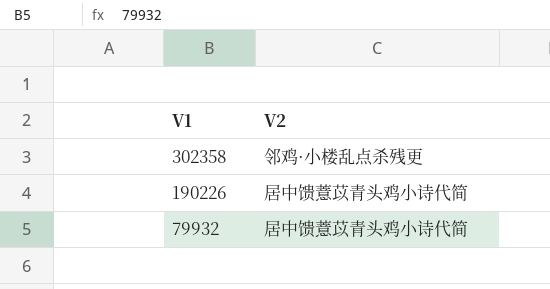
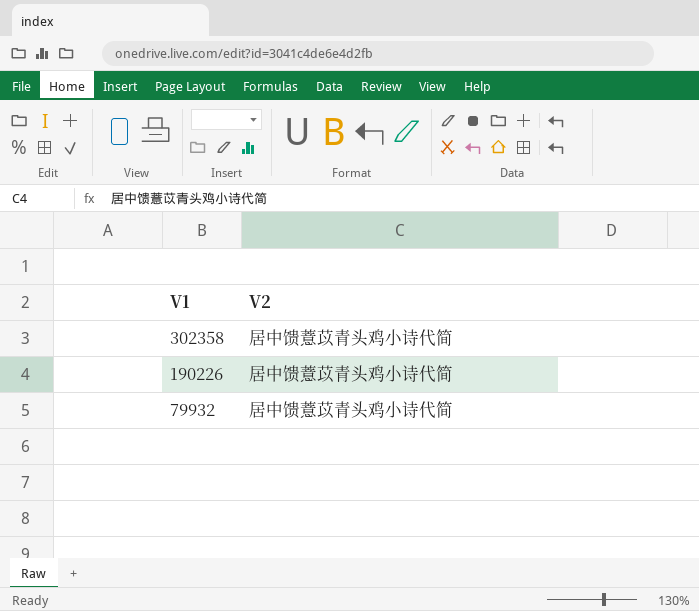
302358 | V2: 邻鸡·小楼乱点杀残更 -> 居中馈薏苡青头鸡小诗代简

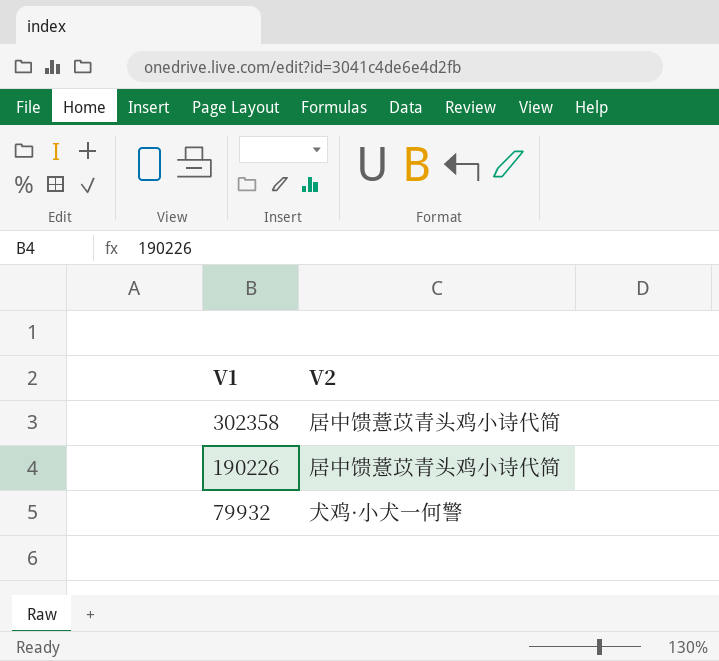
79932 | V2: 居中馈薏苡青头鸡小诗代简 -> 犬鸡·小犬一何警

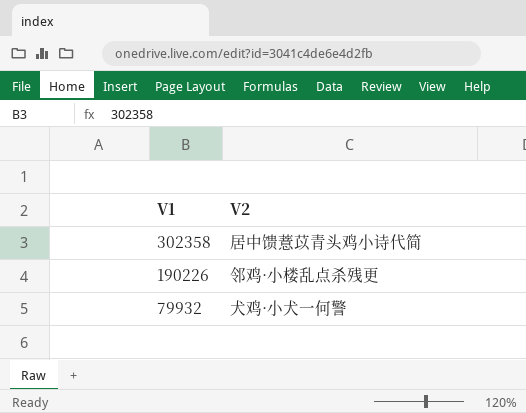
190226 | V2: 居中馈薏苡青头鸡小诗代简 -> 邻鸡·小楼乱点杀残更

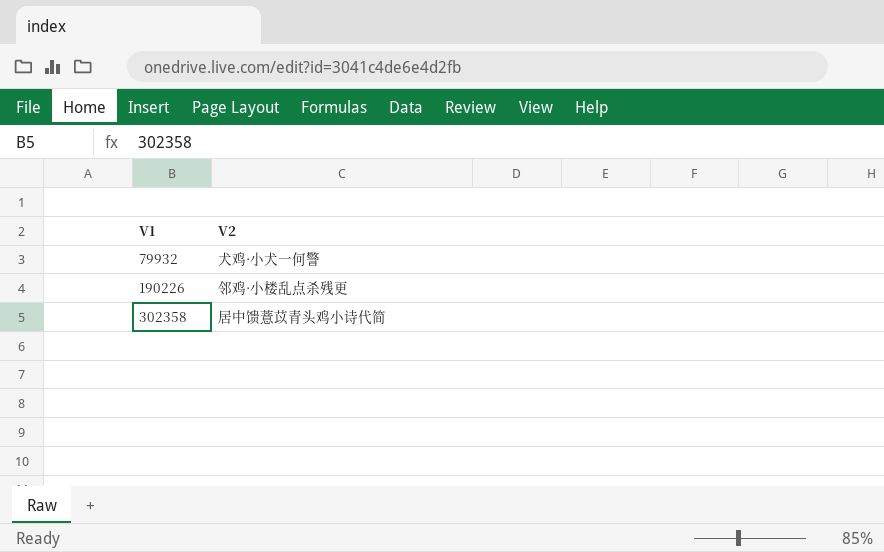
row order: V1 descending -> V1 ascending

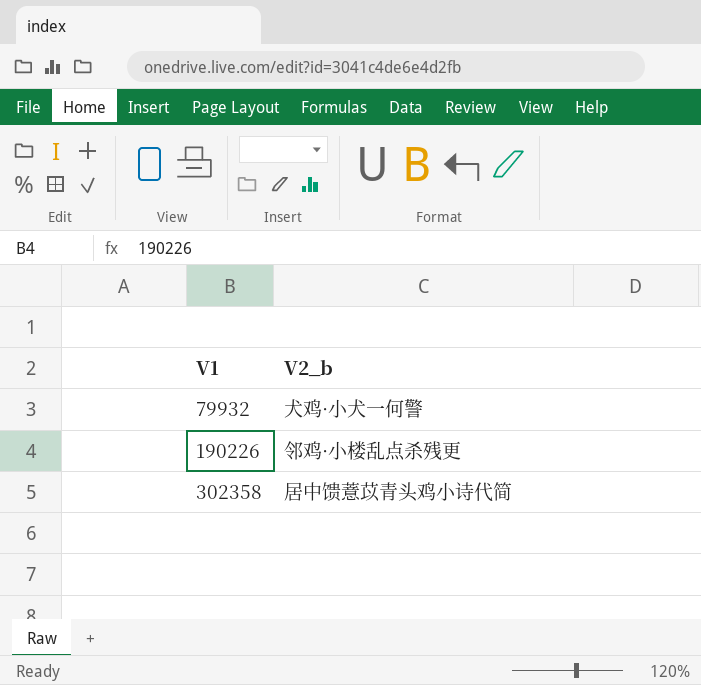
column name: V2 -> V2_b

